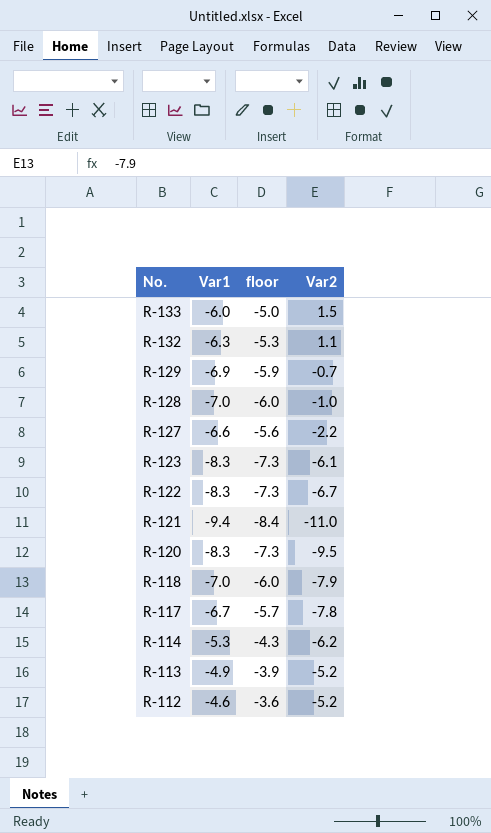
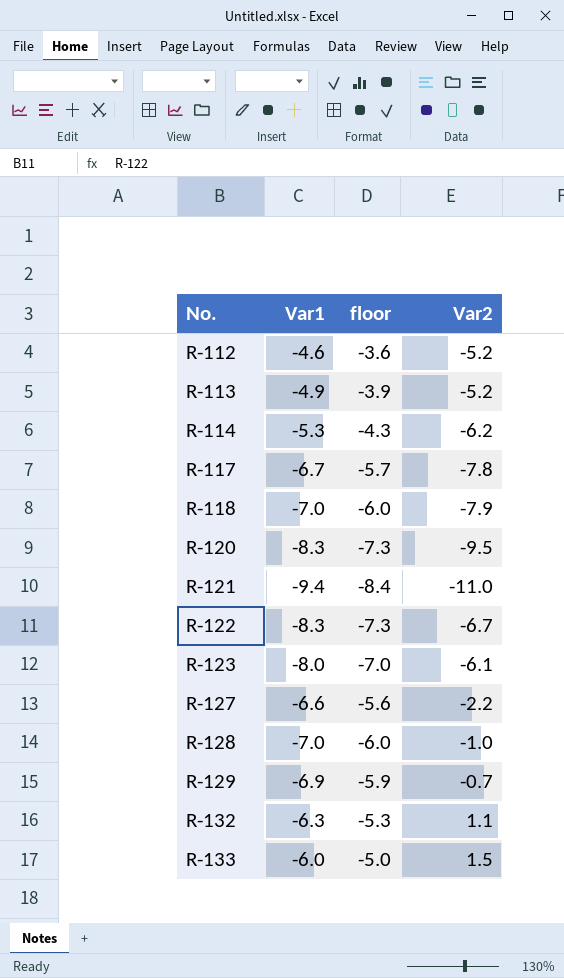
row order: No. descending -> No. ascending
R-123 | Var1: -8.3 -> -8.0
R-123 | floor: -7.3 -> -7.0

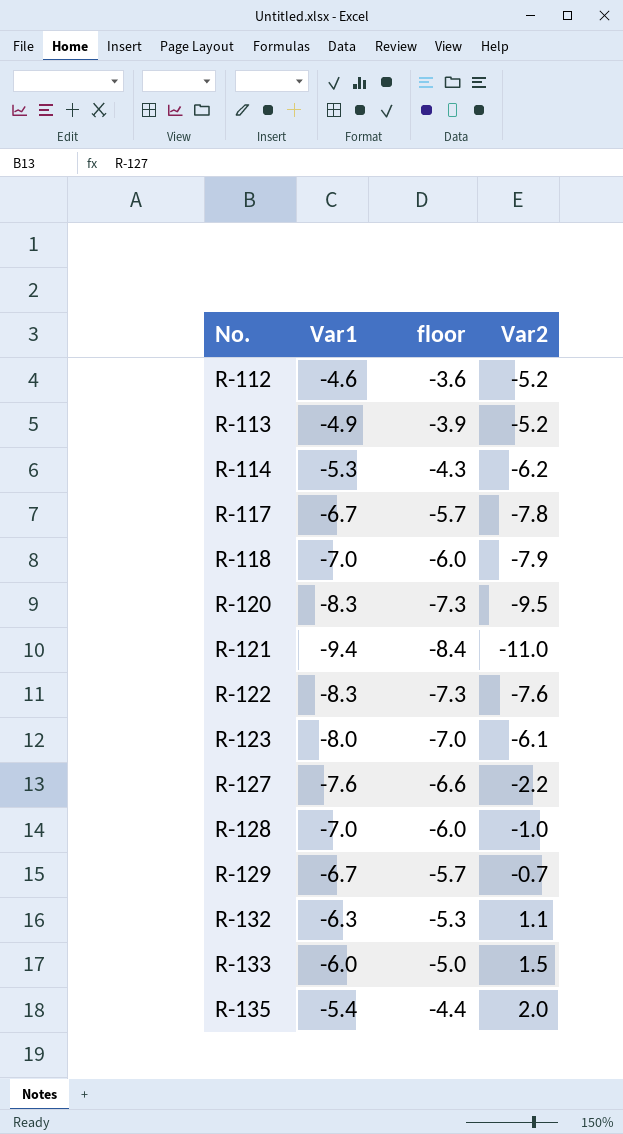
R-122 | Var2: -6.7 -> -7.6
R-127 | Var1: -6.6 -> -7.6
R-127 | floor: -5.6 -> -6.6
R-129 | Var1: -6.9 -> -6.7
R-129 | floor: -5.9 -> -5.7
row R-135: none -> -5.4 | -4.4 | 2.0

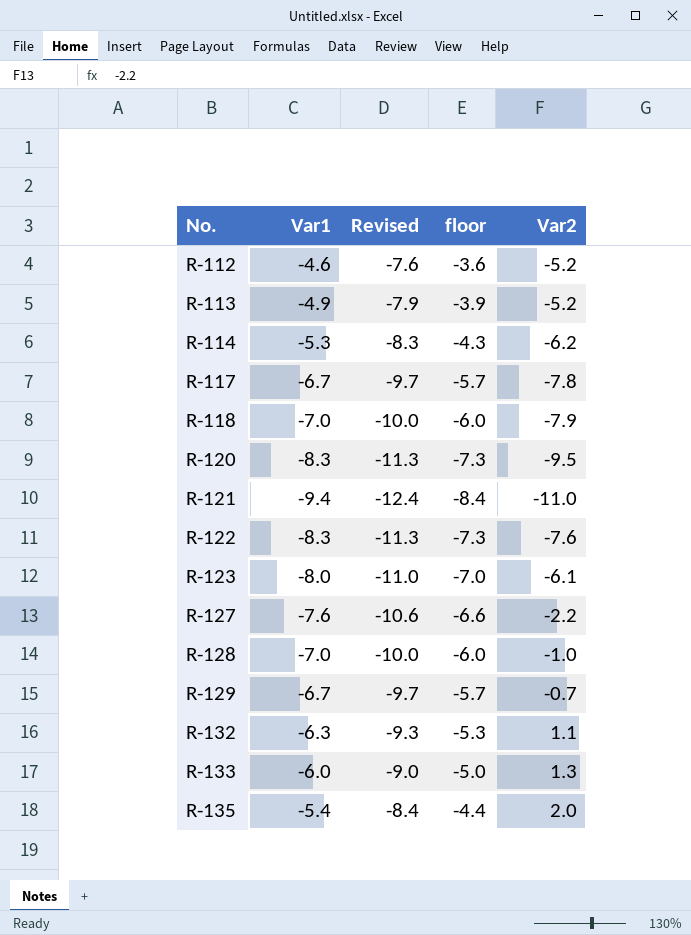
column Revised | formula: none -> [Var1] - 3
R-133 | Var2: 1.5 -> 1.3

